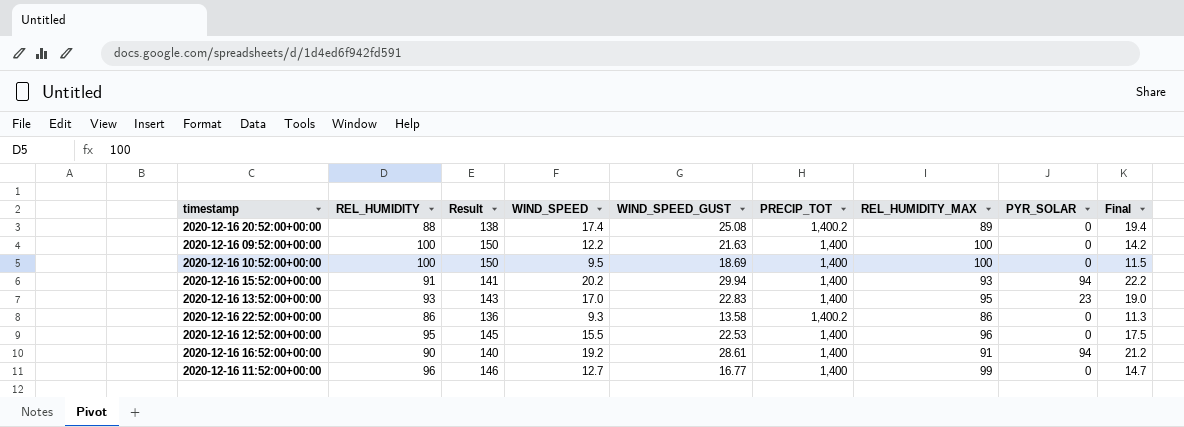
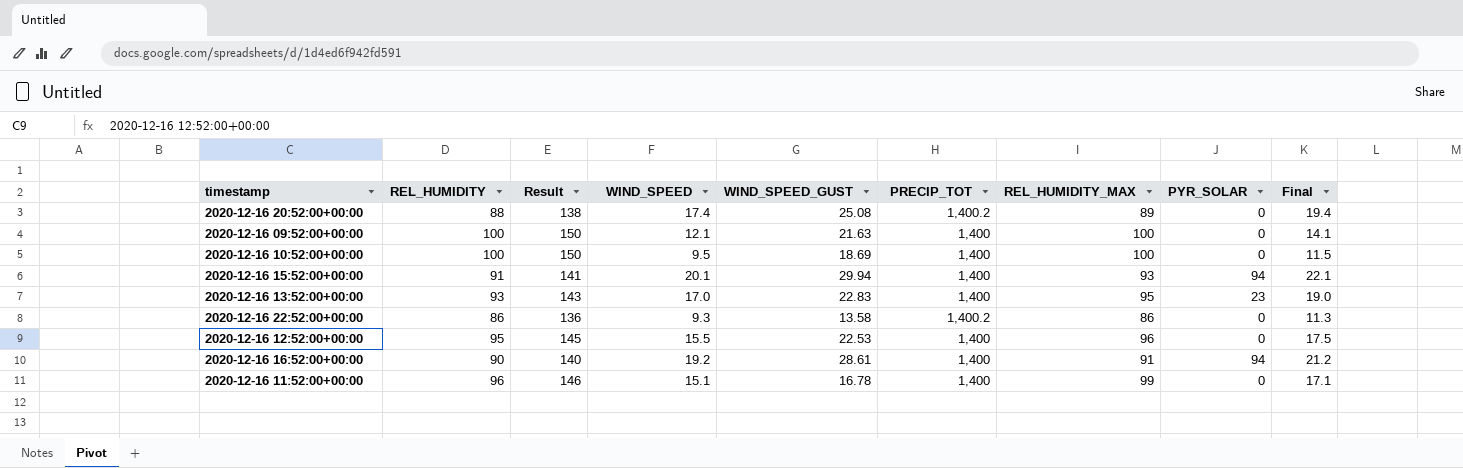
2020-12-16 09:52:00+00:00 | WIND_SPEED: 12.2 -> 12.1
2020-12-16 09:52:00+00:00 | Final: 14.2 -> 14.1
2020-12-16 15:52:00+00:00 | WIND_SPEED: 20.2 -> 20.1
2020-12-16 15:52:00+00:00 | Final: 22.2 -> 22.1
2020-12-16 11:52:00+00:00 | WIND_SPEED: 12.7 -> 15.1
2020-12-16 11:52:00+00:00 | WIND_SPEED_GUST: 16.77 -> 16.78
2020-12-16 11:52:00+00:00 | Final: 14.7 -> 17.1

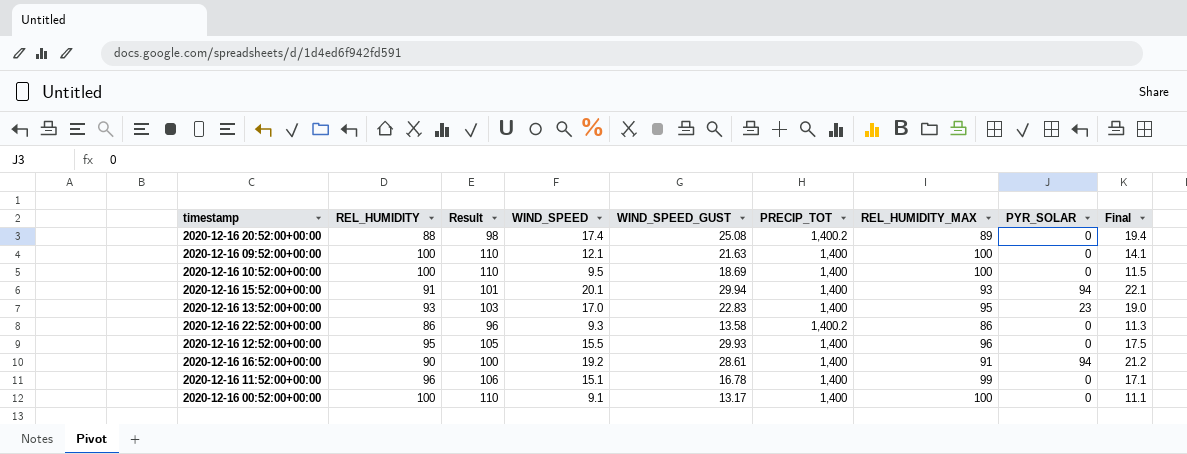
column Result | formula: [REL_HUMIDITY] + 50 -> [REL_HUMIDITY] + 10
2020-12-16 12:52:00+00:00 | WIND_SPEED_GUST: 22.53 -> 29.93
row 2020-12-16 00:52:00+00:00: none -> 100 | 110 | 9.1 | 13.17 | 1,400 | 100 | 0 | 11.1

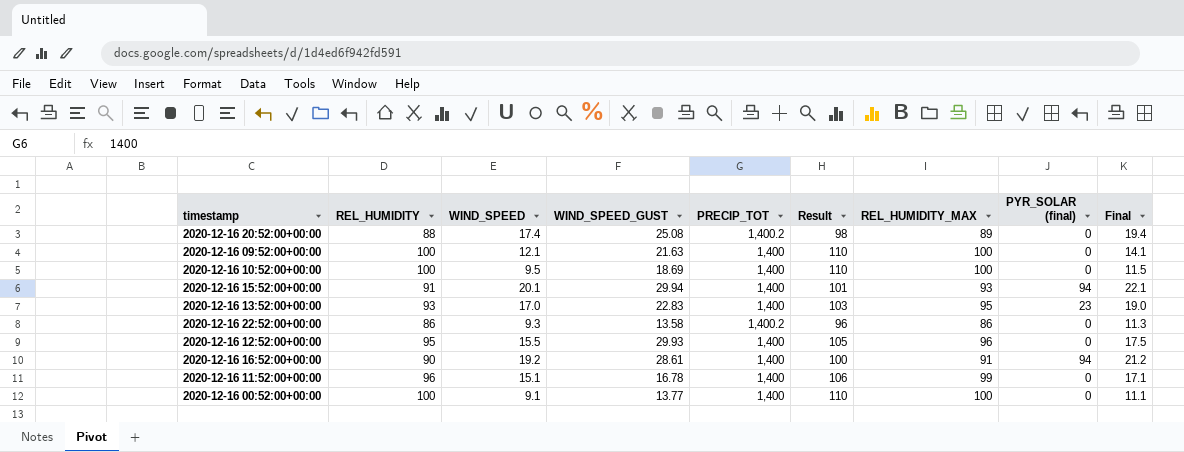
column Result | position: 3 -> 6
column name: PYR_SOLAR -> PYR_SOLAR (final)
2020-12-16 00:52:00+00:00 | WIND_SPEED_GUST: 13.17 -> 13.77

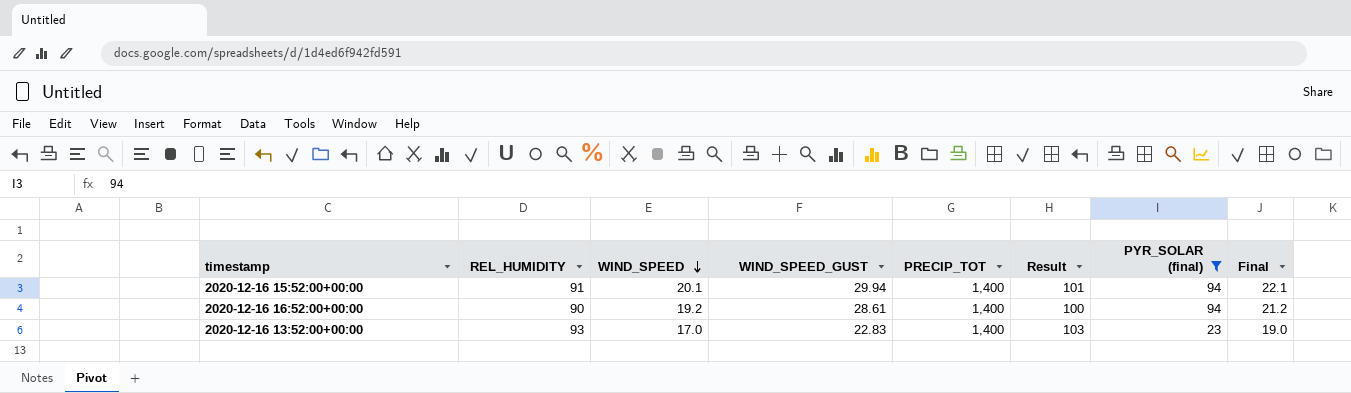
filter: none -> PYR_SOLAR (final) != 0
row order: none -> WIND_SPEED descending
column REL_HUMIDITY_MAX | position: 7 -> none

